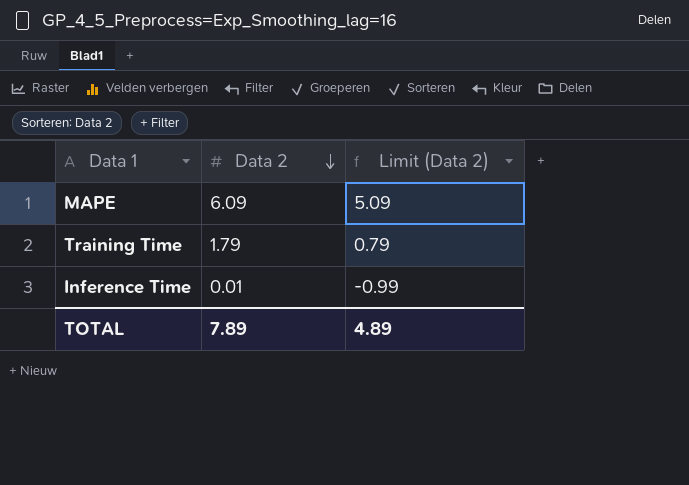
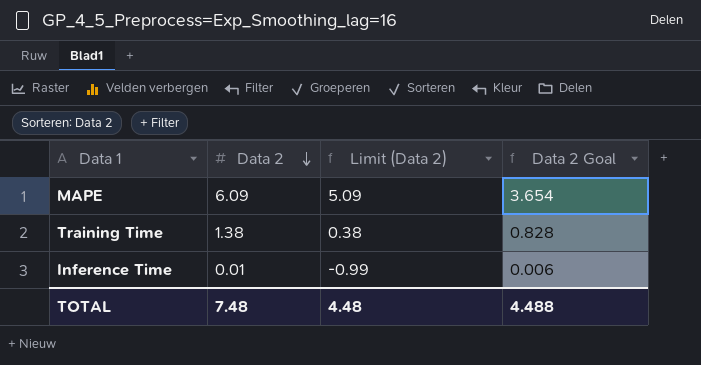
column Data 2 Goal | formula: none -> [Data 2] * 0.6
Training Time | Data 2: 1.79 -> 1.38
Training Time | Limit (Data 2): 0.79 -> 0.38
TOTAL | Data 2: 7.89 -> 7.48
TOTAL | Limit (Data 2): 4.89 -> 4.48

